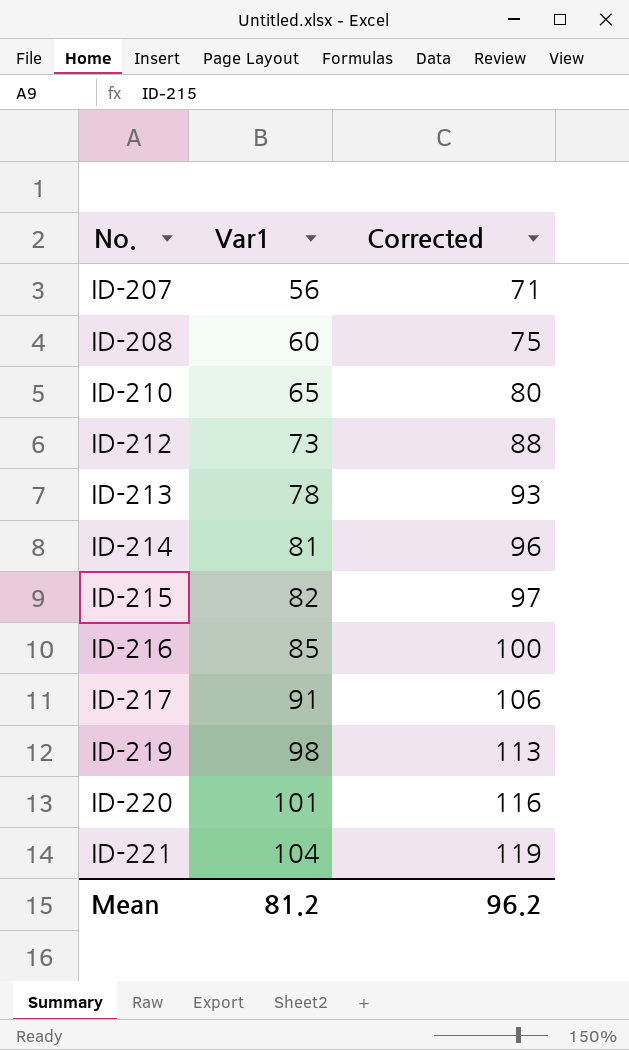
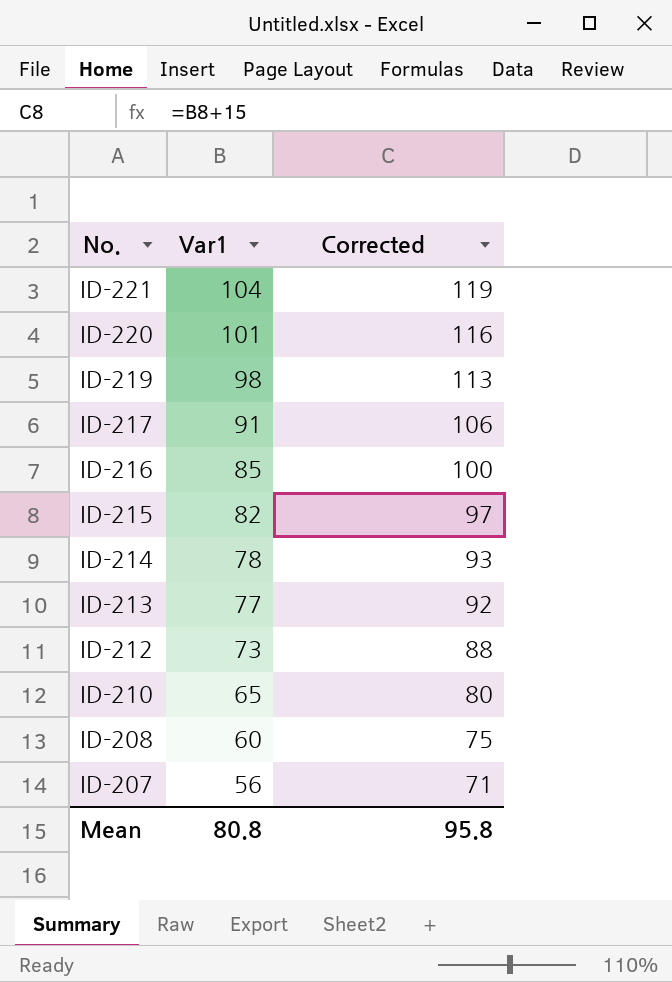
row order: No. ascending -> No. descending
ID-214 | Var1: 81 -> 78
ID-214 | Corrected: 96 -> 93
ID-213 | Var1: 78 -> 77
ID-213 | Corrected: 93 -> 92
Mean | Var1: 81.2 -> 80.8
Mean | Corrected: 96.2 -> 95.8

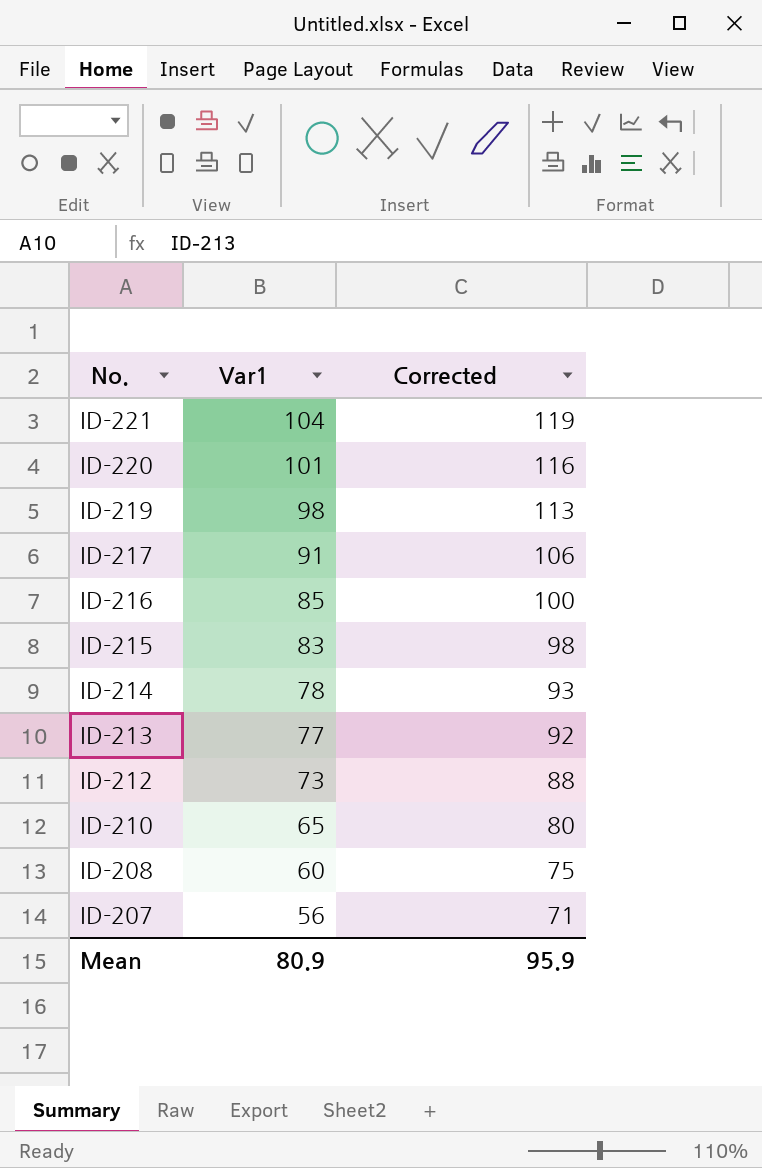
ID-215 | Var1: 82 -> 83
ID-215 | Corrected: 97 -> 98
Mean | Var1: 80.8 -> 80.9
Mean | Corrected: 95.8 -> 95.9

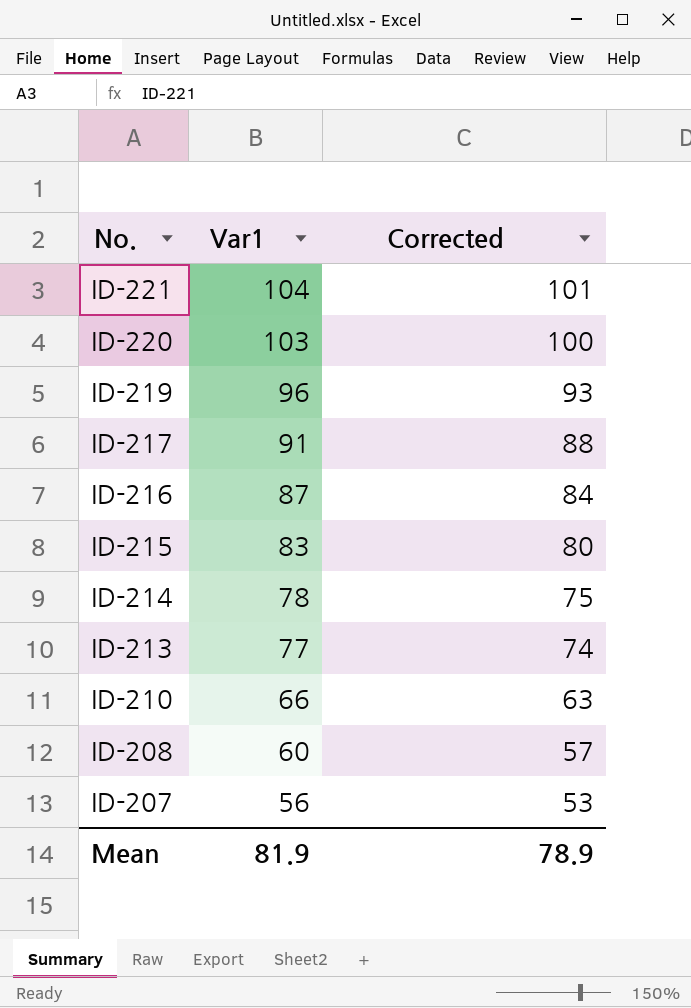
column Corrected | formula: [Var1] + 15 -> [Var1] - 3
row ID-212: 73 | 88 -> none
ID-220 | Var1: 101 -> 103
ID-219 | Var1: 98 -> 96
ID-216 | Var1: 85 -> 87
ID-210 | Var1: 65 -> 66
Mean | Var1: 80.9 -> 81.9
Mean | Corrected: 95.9 -> 78.9

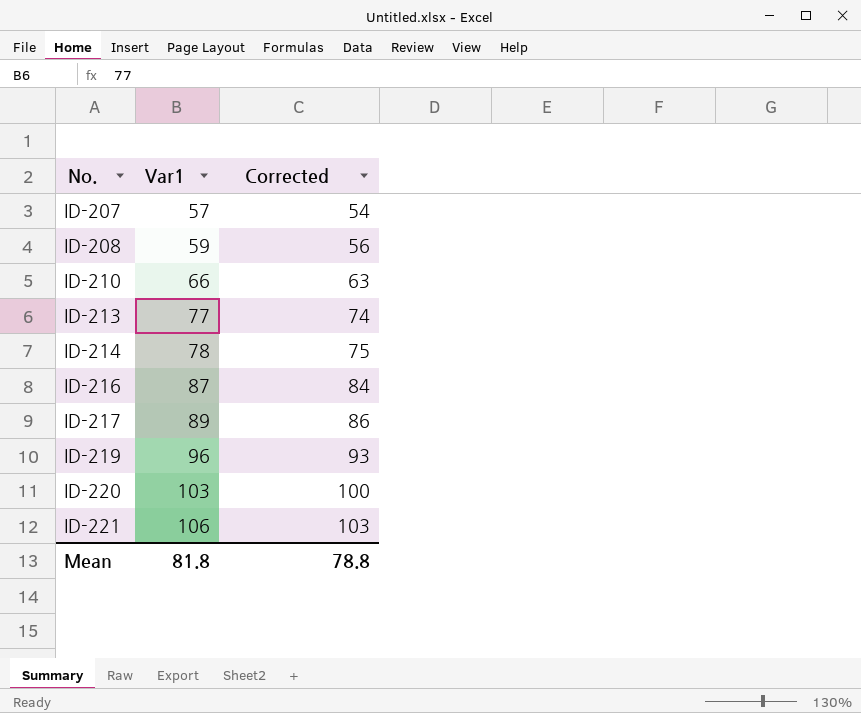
row order: No. descending -> No. ascending
row ID-215: 83 | 80 -> none
ID-207 | Var1: 56 -> 57
ID-207 | Corrected: 53 -> 54
ID-208 | Var1: 60 -> 59
ID-208 | Corrected: 57 -> 56
ID-217 | Var1: 91 -> 89
ID-217 | Corrected: 88 -> 86
ID-221 | Var1: 104 -> 106
ID-221 | Corrected: 101 -> 103
Mean | Var1: 81.9 -> 81.8
Mean | Corrected: 78.9 -> 78.8

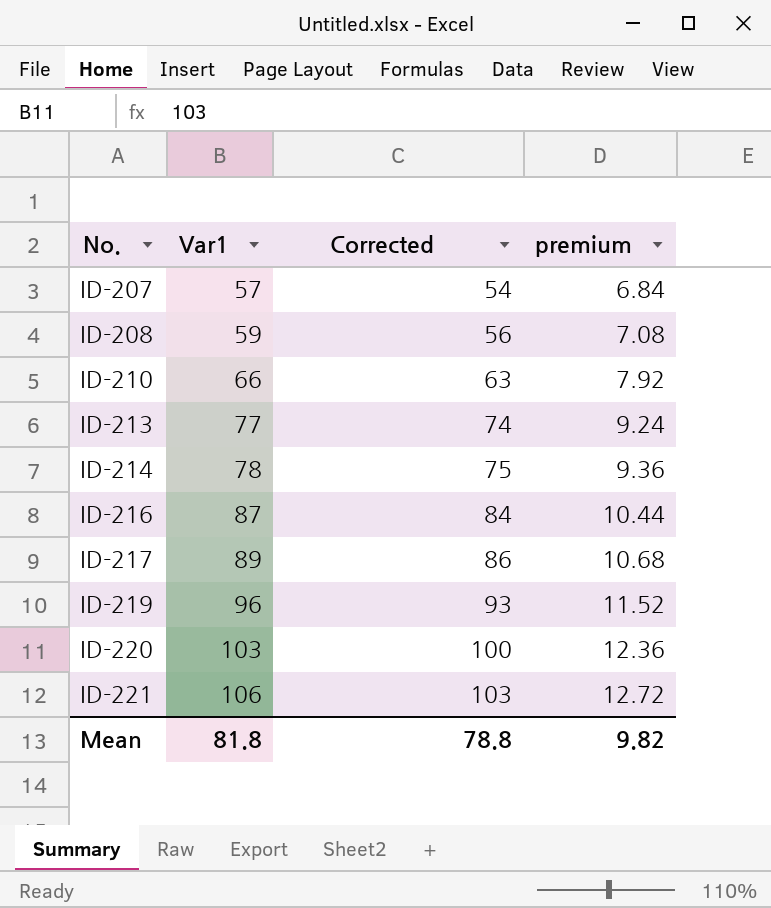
column premium | formula: none -> [Var1] * 0.12

